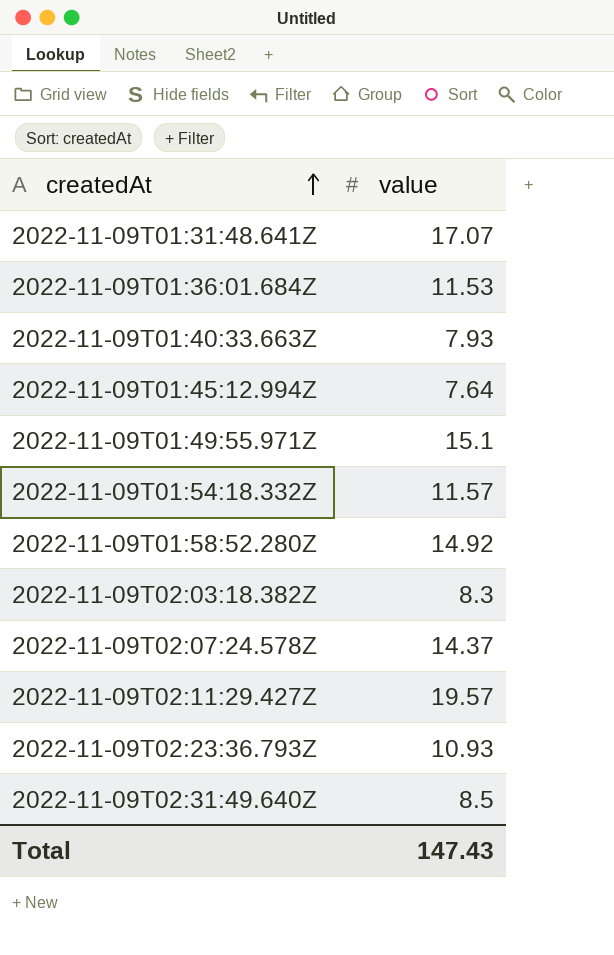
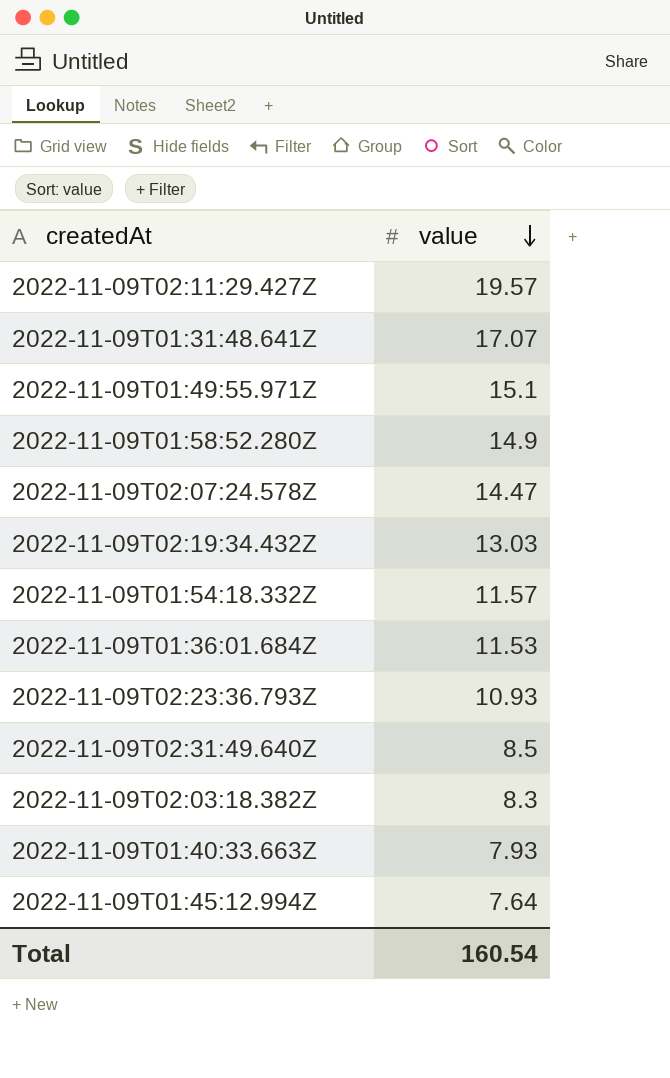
row order: createdAt ascending -> value descending
2022-11-09T01:58:52.280Z | value: 14.92 -> 14.9
2022-11-09T02:07:24.578Z | value: 14.37 -> 14.47
row 2022-11-09T02:19:34.432Z: none -> 13.03
Total | value: 147.43 -> 160.54

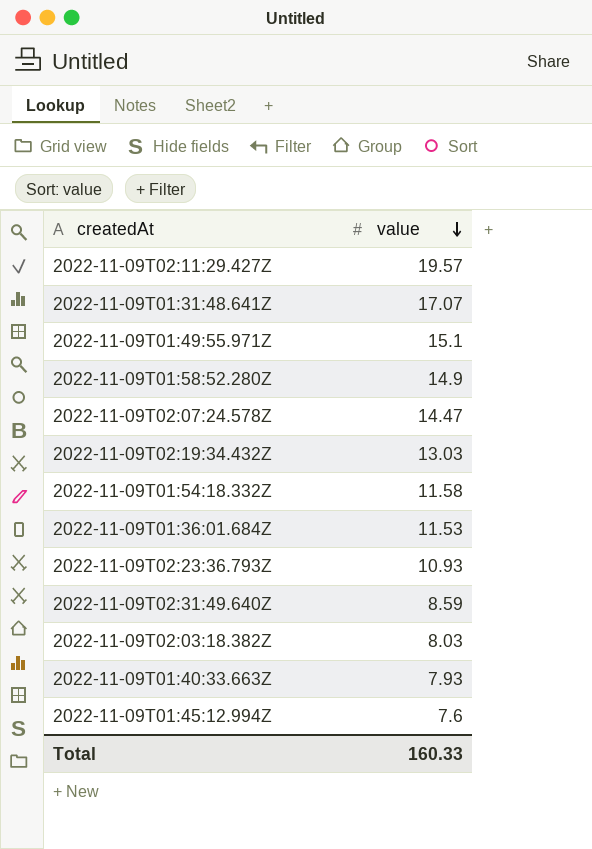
2022-11-09T01:54:18.332Z | value: 11.57 -> 11.58
2022-11-09T02:31:49.640Z | value: 8.5 -> 8.59
2022-11-09T02:03:18.382Z | value: 8.3 -> 8.03
2022-11-09T01:45:12.994Z | value: 7.64 -> 7.6
Total | value: 160.54 -> 160.33

